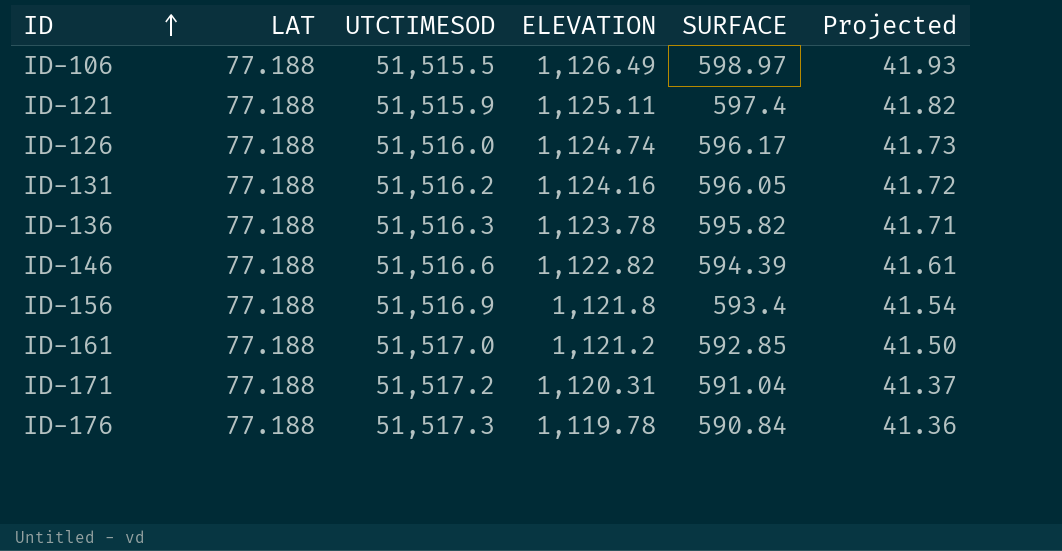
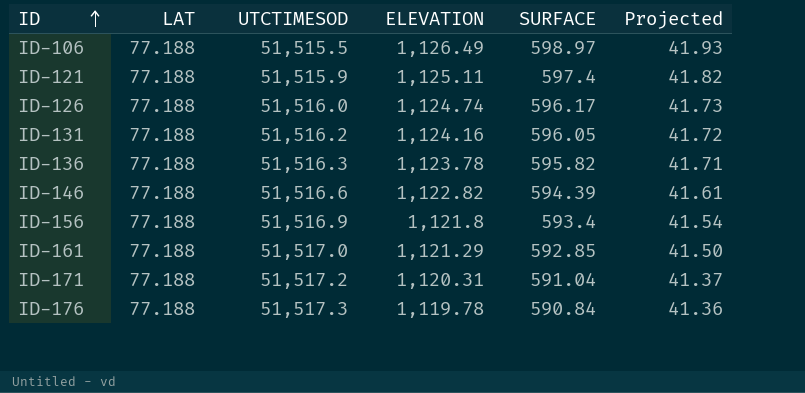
ID-161 | ELEVATION: 1,121.2 -> 1,121.29

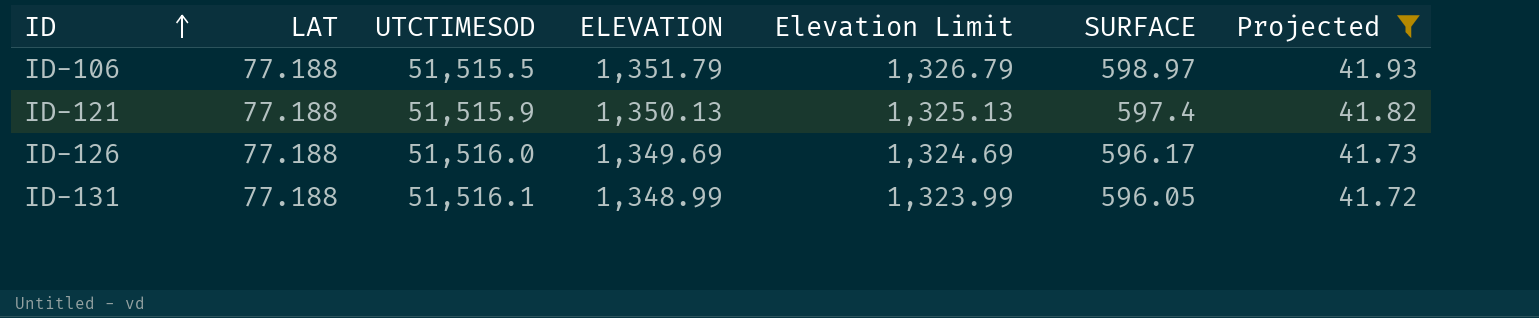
filter: none -> Projected >= 41.72
column Elevation Limit | formula: none -> [ELEVATION] - 25
ID-106 | ELEVATION: 1,126.49 -> 1,351.79
ID-121 | ELEVATION: 1,125.11 -> 1,350.13
ID-126 | ELEVATION: 1,124.74 -> 1,349.69
ID-131 | UTCTIMESOD: 51,516.2 -> 51,516.1
ID-131 | ELEVATION: 1,124.16 -> 1,348.99

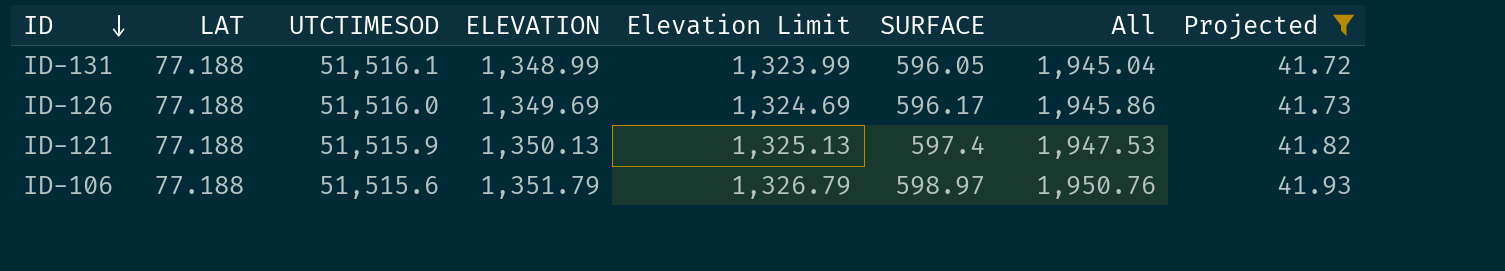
row order: ID ascending -> ID descending
column All | formula: none -> [ELEVATION] + [SURFACE]
ID-106 | UTCTIMESOD: 51,515.5 -> 51,515.6

